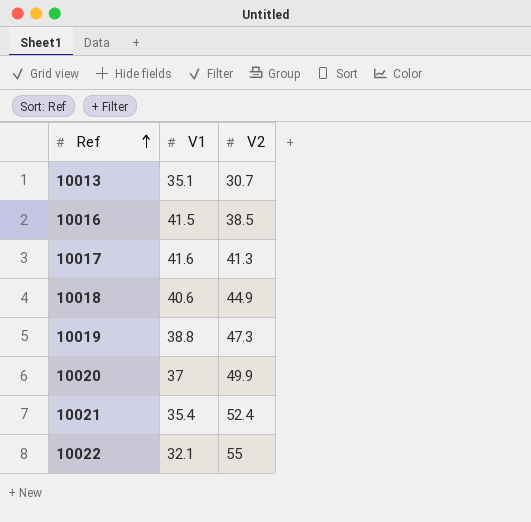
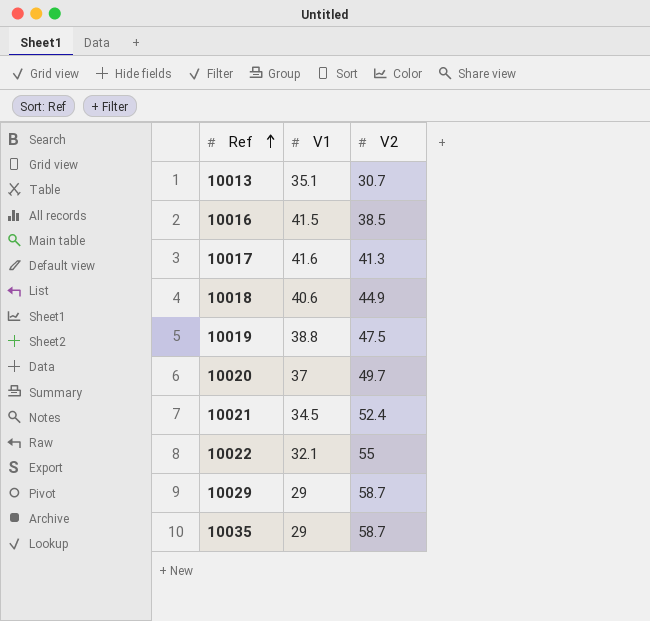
10019 | V2: 47.3 -> 47.5
10020 | V2: 49.9 -> 49.7
10021 | V1: 35.4 -> 34.5
row 10029: none -> 29 | 58.7
row 10035: none -> 29 | 58.7

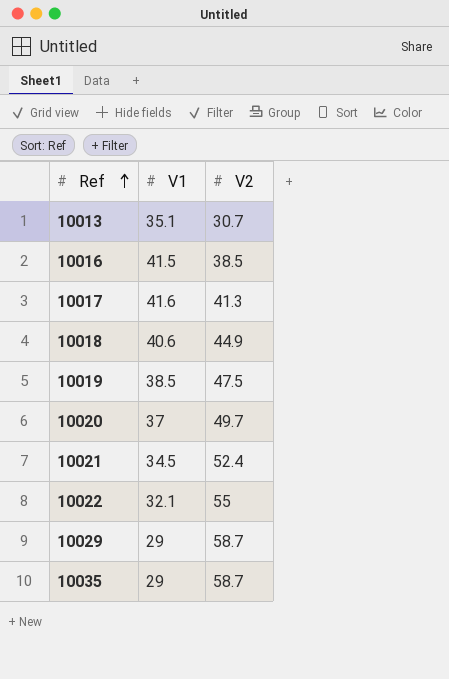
10019 | V1: 38.8 -> 38.5

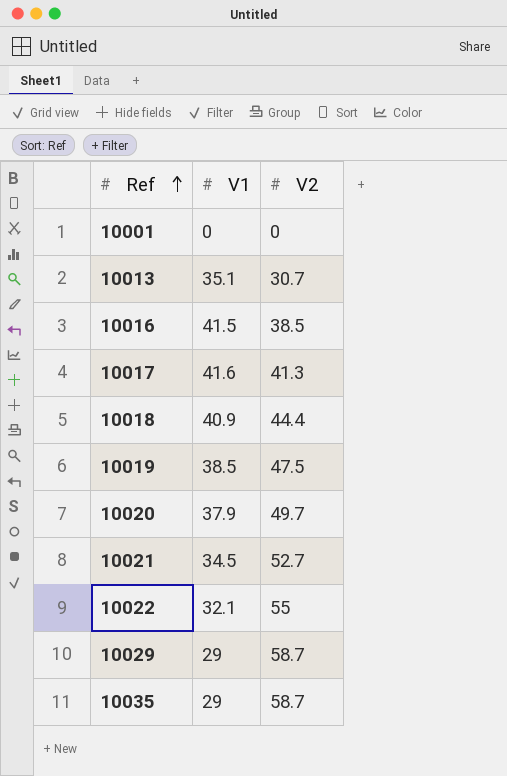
row 10001: none -> 0 | 0
10018 | V1: 40.6 -> 40.9
10018 | V2: 44.9 -> 44.4
10020 | V1: 37 -> 37.9
10021 | V2: 52.4 -> 52.7

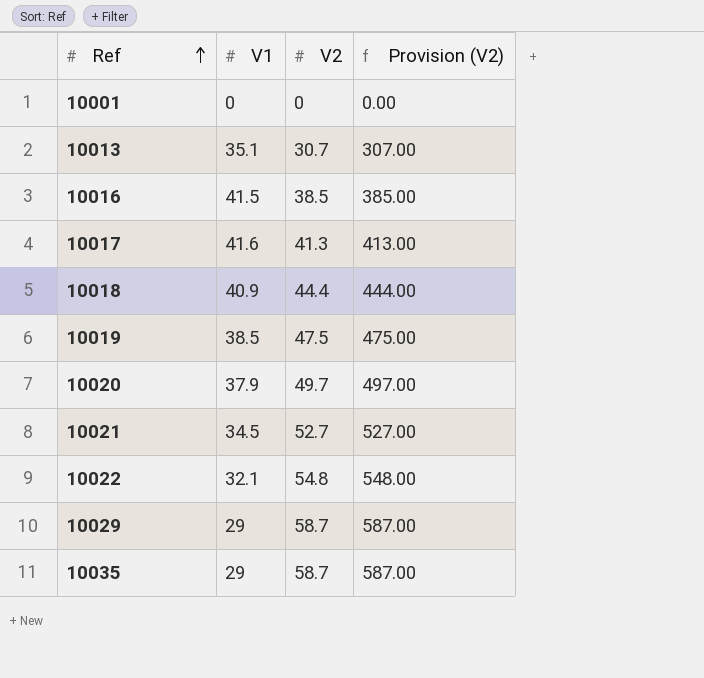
column Provision (V2) | formula: none -> [V2] * 10
10022 | V2: 55 -> 54.8

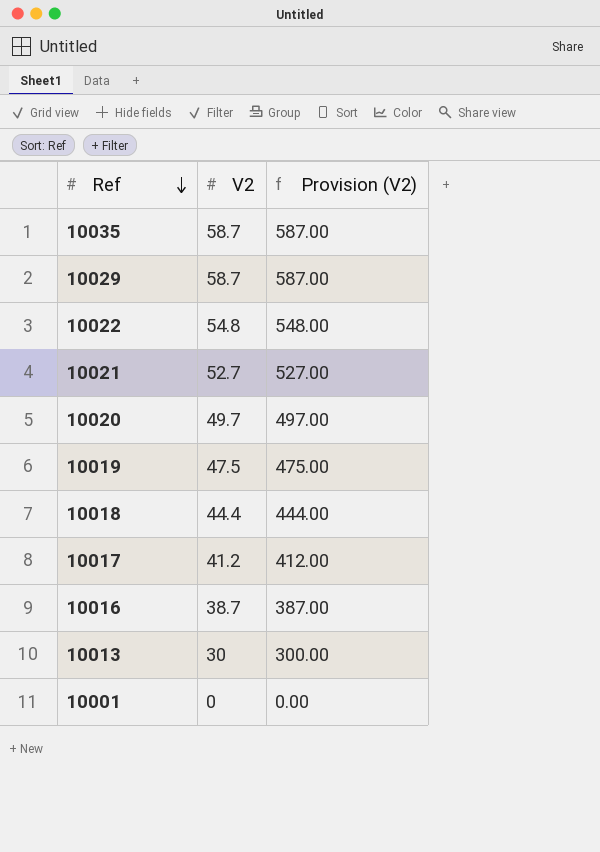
row order: Ref ascending -> Ref descending
column V1 | position: 2 -> none
10017 | V2: 41.3 -> 41.2
10017 | Provision (V2): 413.00 -> 412.00
10016 | V2: 38.5 -> 38.7
10016 | Provision (V2): 385.00 -> 387.00
10013 | V2: 30.7 -> 30
10013 | Provision (V2): 307.00 -> 300.00

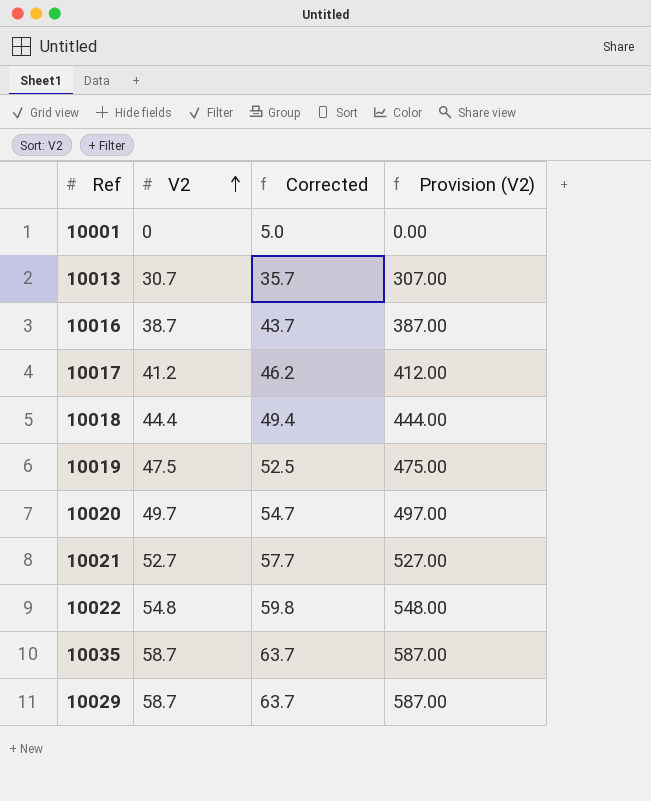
row order: Ref descending -> V2 ascending
column Corrected | formula: none -> [V2] + 5
10013 | V2: 30 -> 30.7
10013 | Provision (V2): 300.00 -> 307.00

